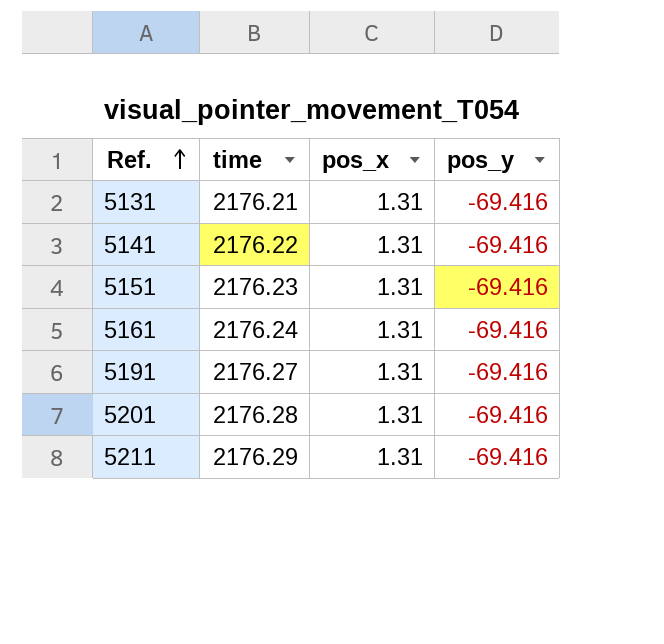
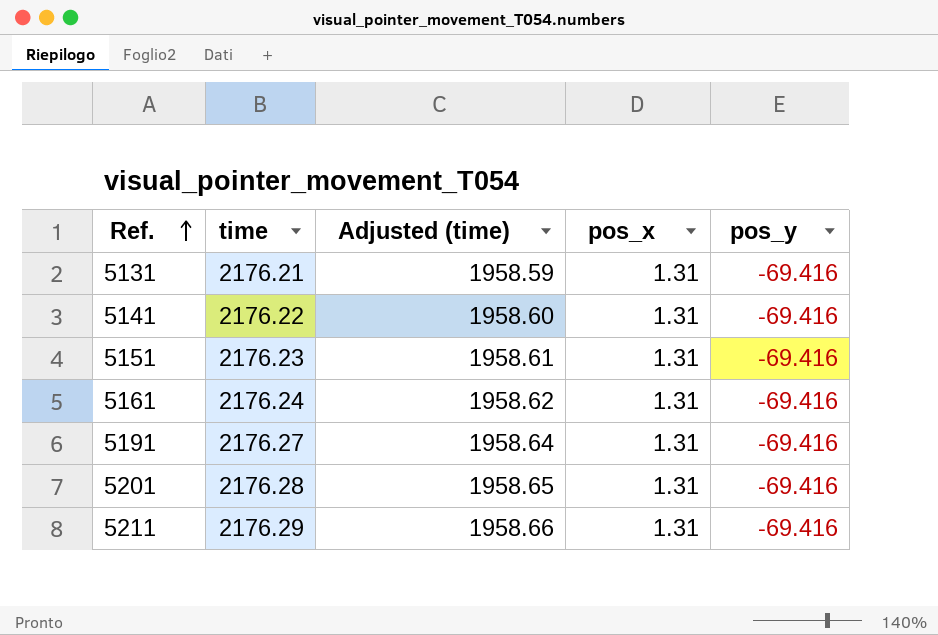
column Adjusted (time) | formula: none -> [time] * 0.9

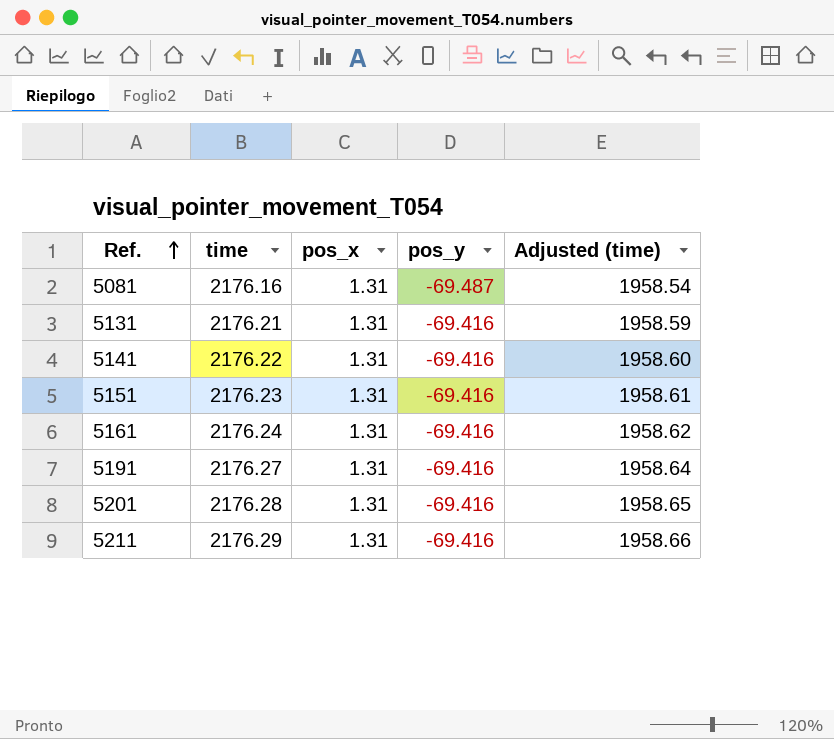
column Adjusted (time) | position: 3 -> 5
row 5081: none -> 2176.16 | 1.31 | -69.487 | 1958.54

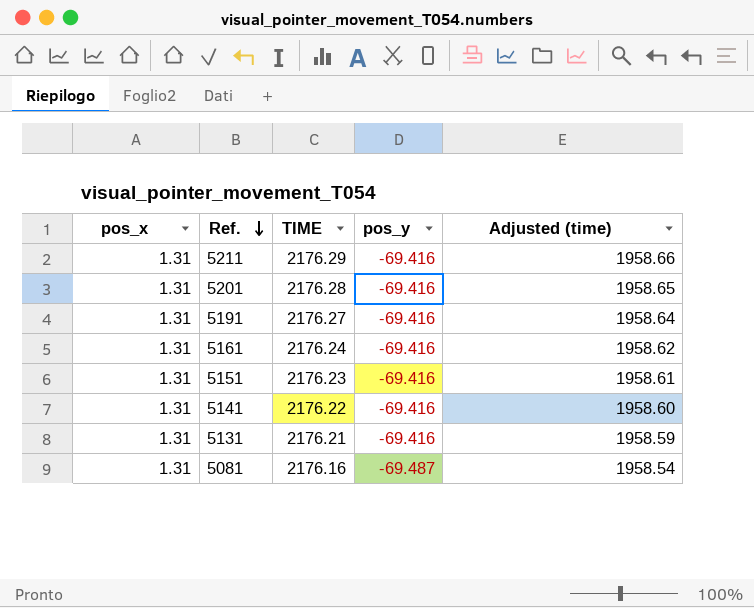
row order: Ref. ascending -> Ref. descending
column pos_x | position: 3 -> 1
column name: time -> TIME

